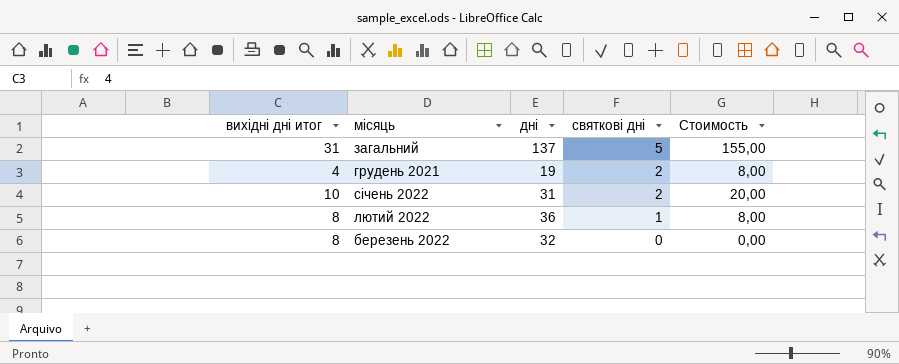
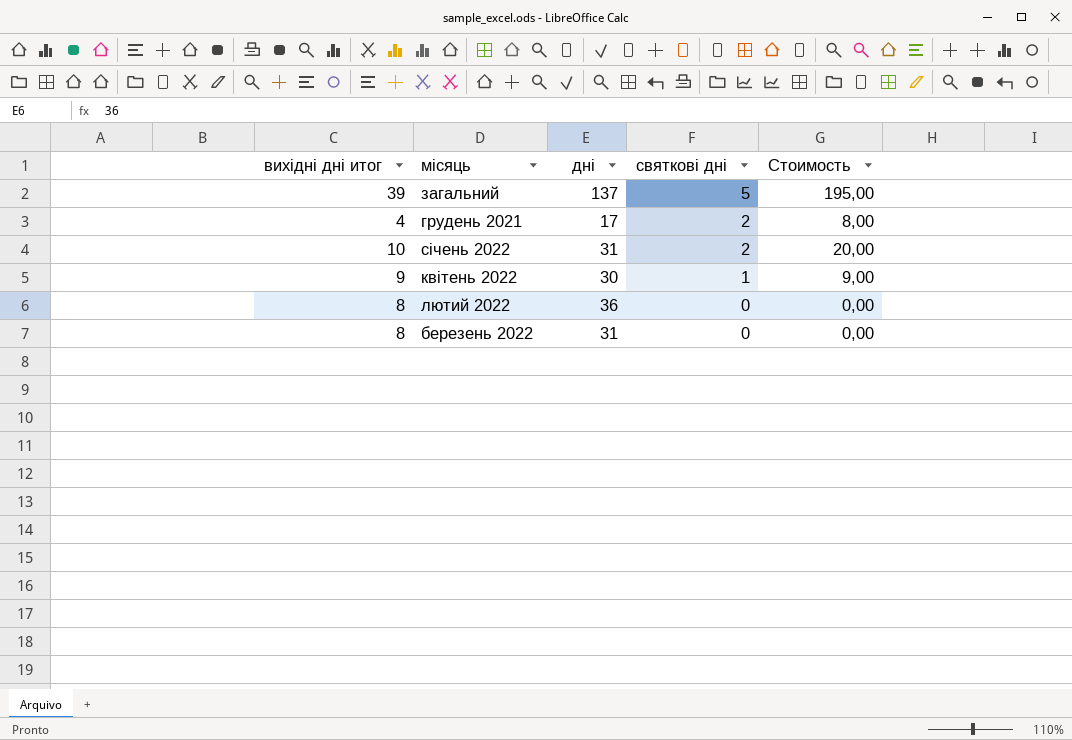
загальний | вихідні дні итог: 31 -> 39
загальний | Стоимость: 155,00 -> 195,00
грудень 2021 | дні: 19 -> 17
row квітень 2022: none -> 9 | 30 | 1 | 9,00
лютий 2022 | святкові дні: 1 -> 0
лютий 2022 | Стоимость: 8,00 -> 0,00
березень 2022 | дні: 32 -> 31

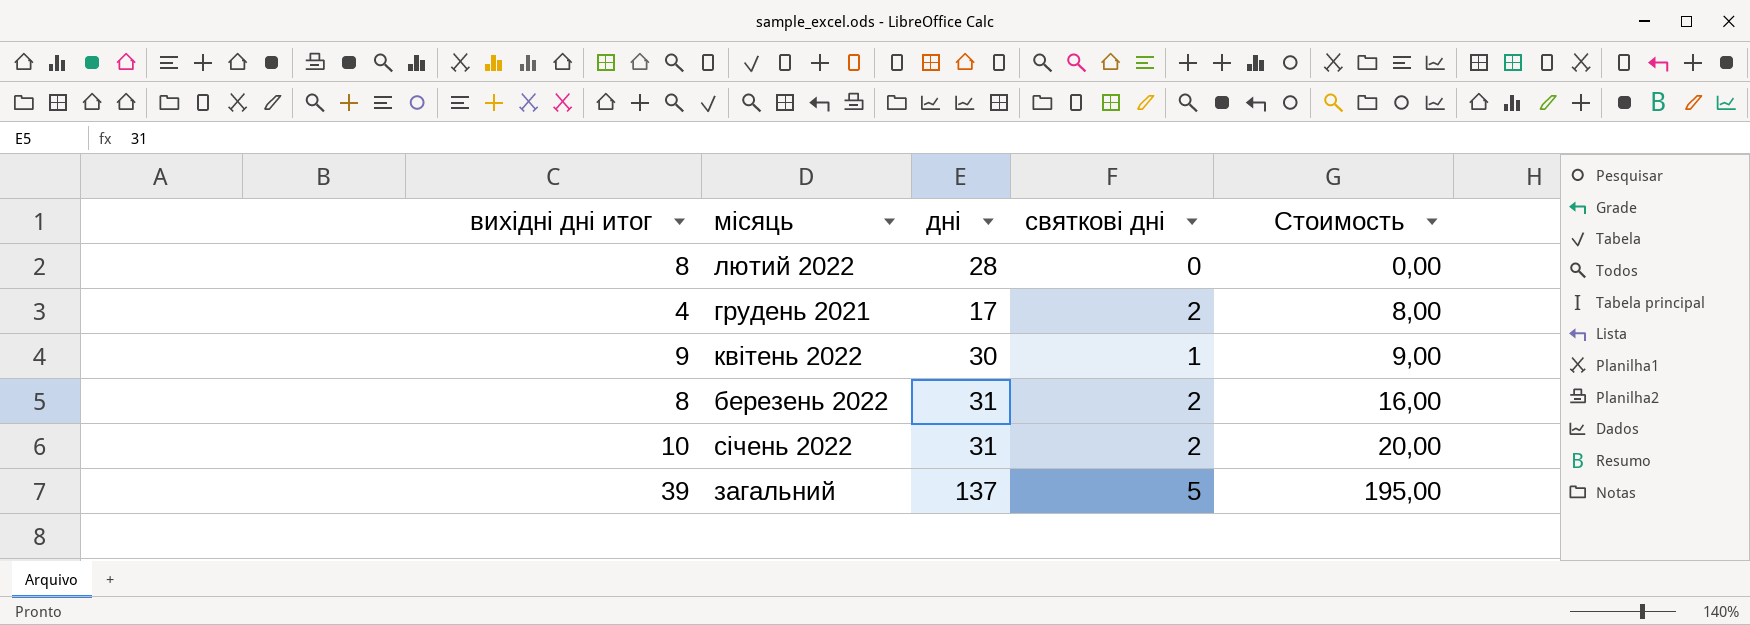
row order: святкові дні descending -> Стоимость ascending
лютий 2022 | дні: 36 -> 28
березень 2022 | святкові дні: 0 -> 2
березень 2022 | Стоимость: 0,00 -> 16,00

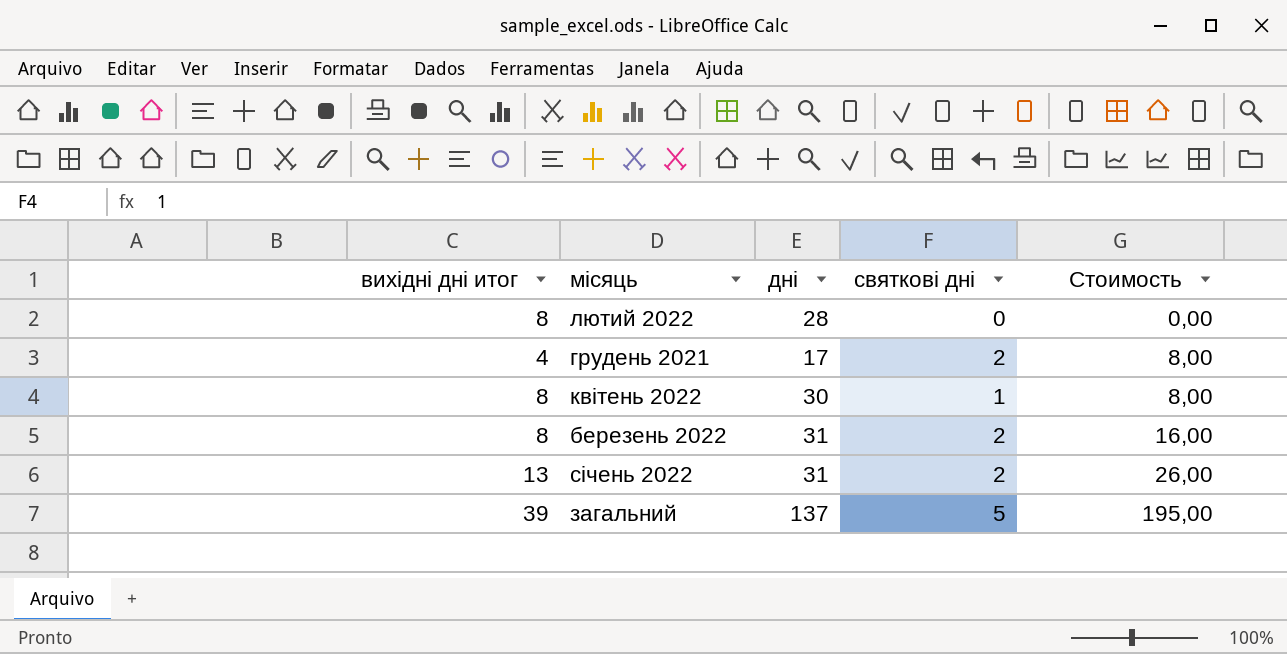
квітень 2022 | вихідні дні итог: 9 -> 8
квітень 2022 | Стоимость: 9,00 -> 8,00
січень 2022 | вихідні дні итог: 10 -> 13
січень 2022 | Стоимость: 20,00 -> 26,00

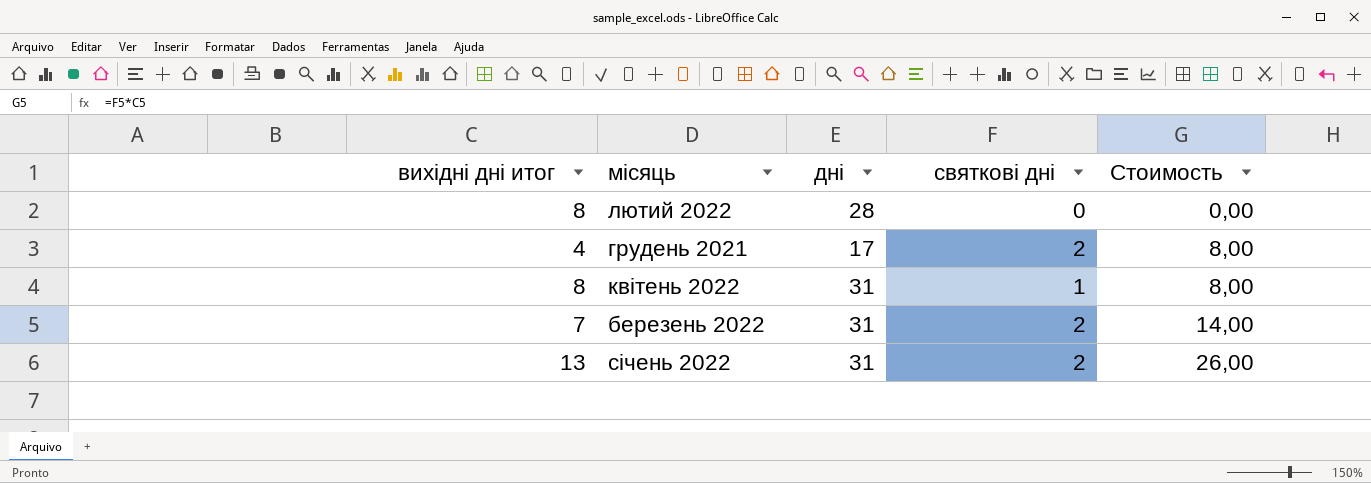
row загальний: 39 | 137 | 5 | 195,00 -> none
квітень 2022 | дні: 30 -> 31
березень 2022 | вихідні дні итог: 8 -> 7
березень 2022 | Стоимость: 16,00 -> 14,00

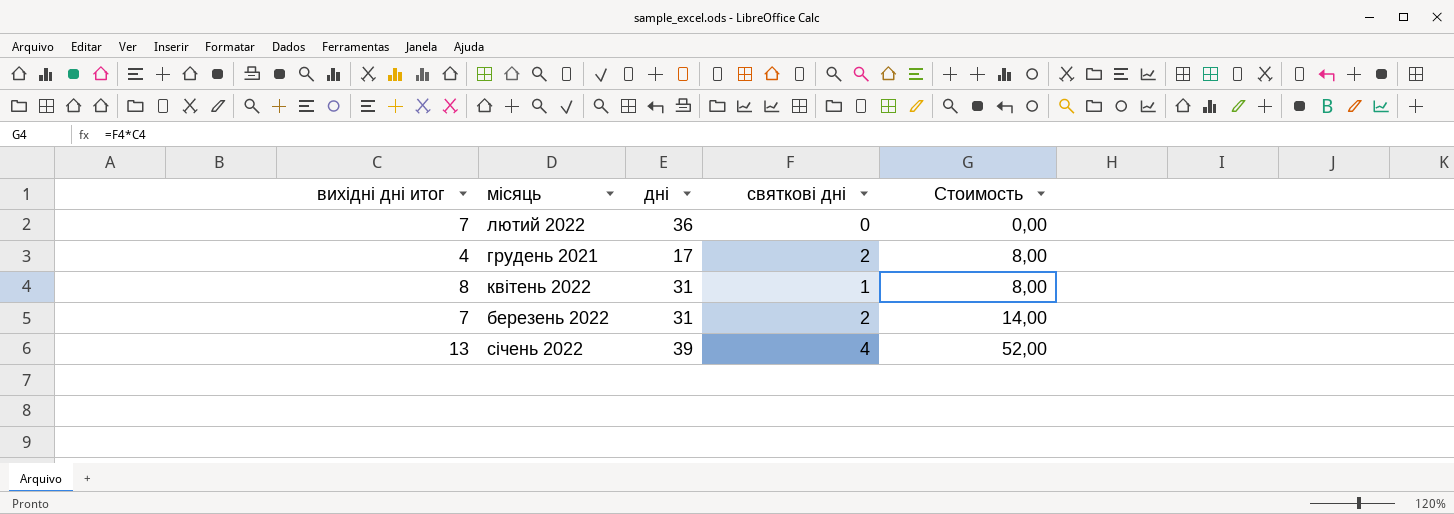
лютий 2022 | вихідні дні итог: 8 -> 7
лютий 2022 | дні: 28 -> 36
січень 2022 | дні: 31 -> 39
січень 2022 | святкові дні: 2 -> 4
січень 2022 | Стоимость: 26,00 -> 52,00

